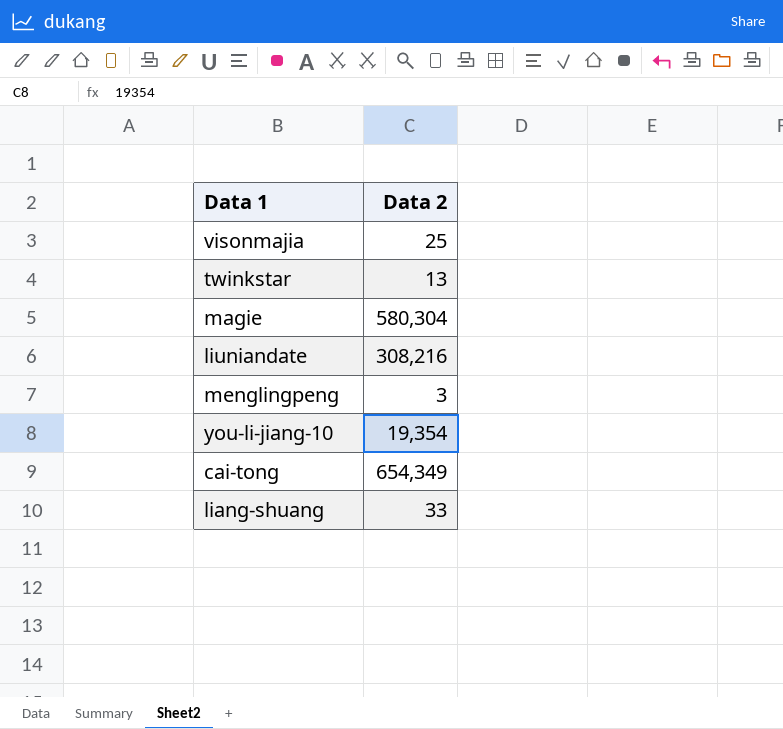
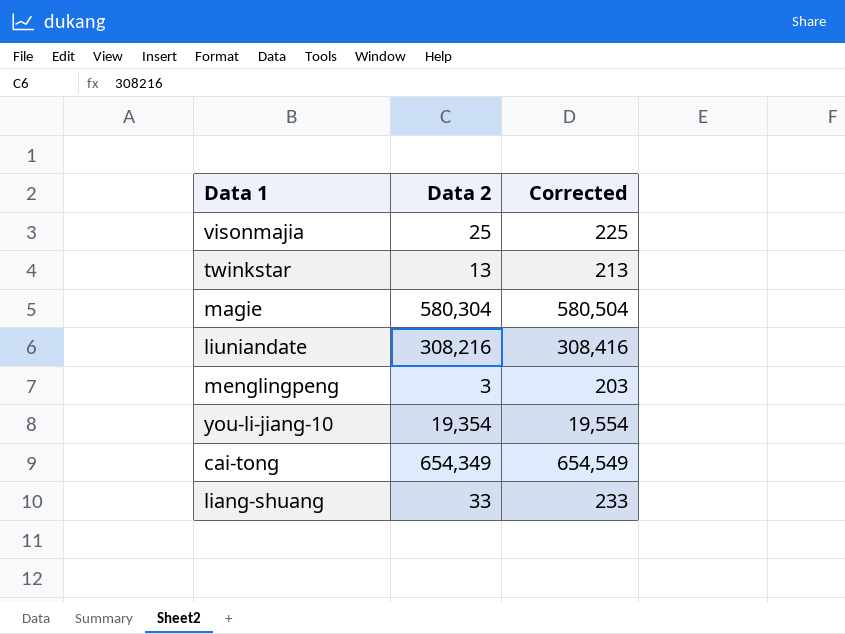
column Corrected | formula: none -> [Data 2] + 200

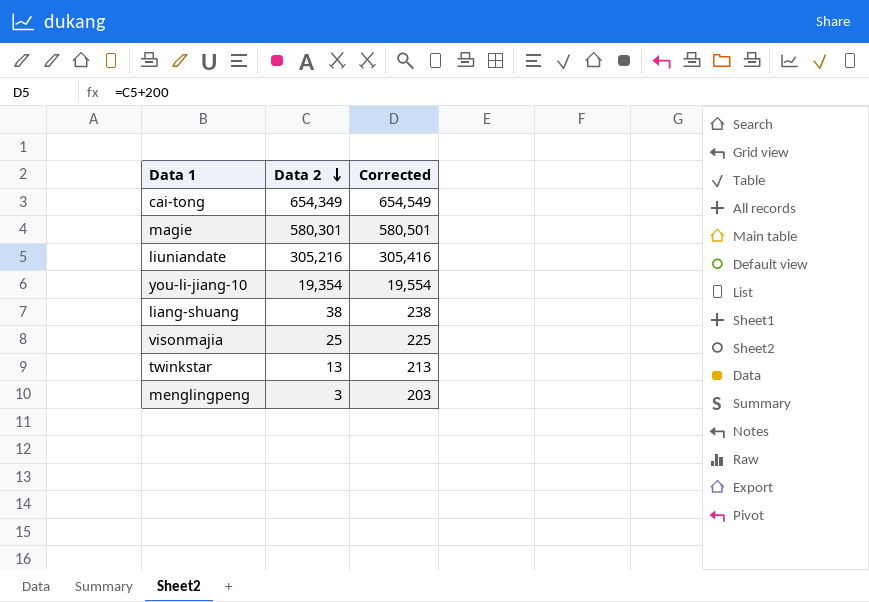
row order: none -> Data 2 descending
magie | Data 2: 580,304 -> 580,301
magie | Corrected: 580,504 -> 580,501
liuniandate | Data 2: 308,216 -> 305,216
liuniandate | Corrected: 308,416 -> 305,416
liang-shuang | Data 2: 33 -> 38
liang-shuang | Corrected: 233 -> 238

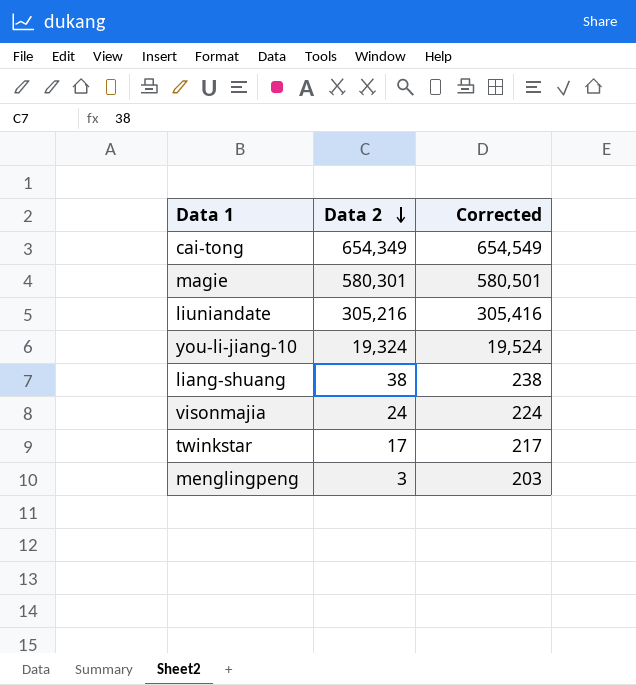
you-li-jiang-10 | Data 2: 19,354 -> 19,324
you-li-jiang-10 | Corrected: 19,554 -> 19,524
visonmajia | Data 2: 25 -> 24
visonmajia | Corrected: 225 -> 224
twinkstar | Data 2: 13 -> 17
twinkstar | Corrected: 213 -> 217

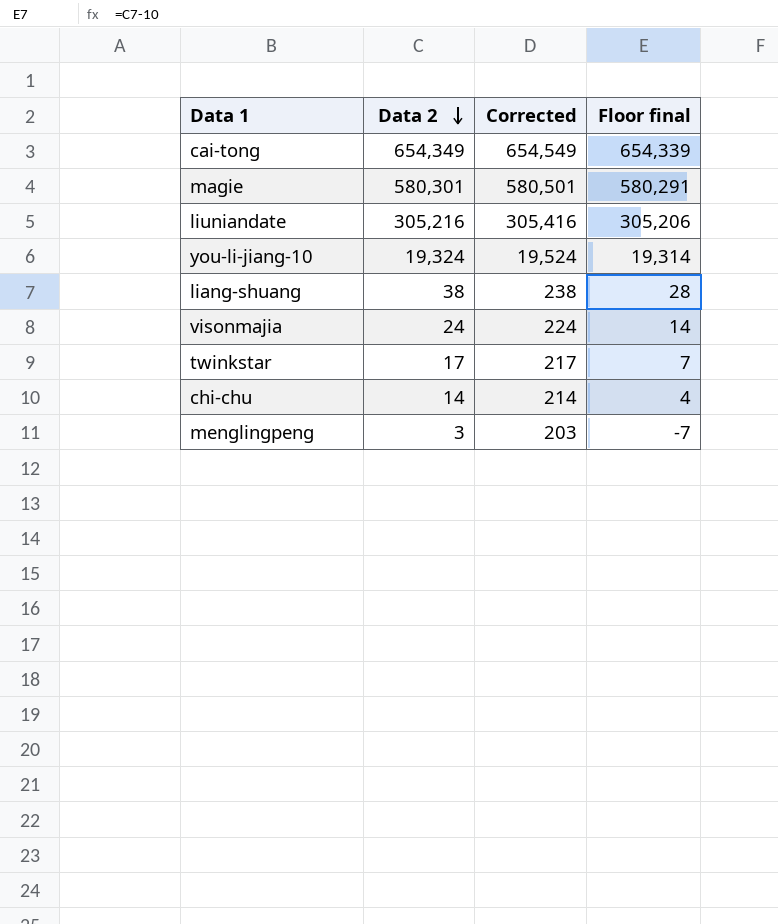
column Floor final | formula: none -> [Data 2] - 10
row chi-chu: none -> 14 | 214 | 4

